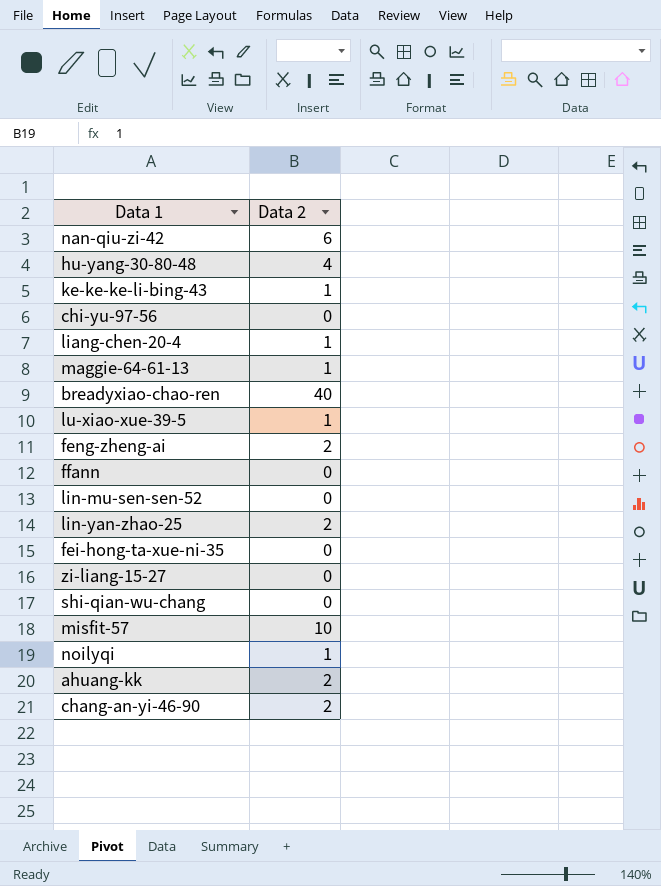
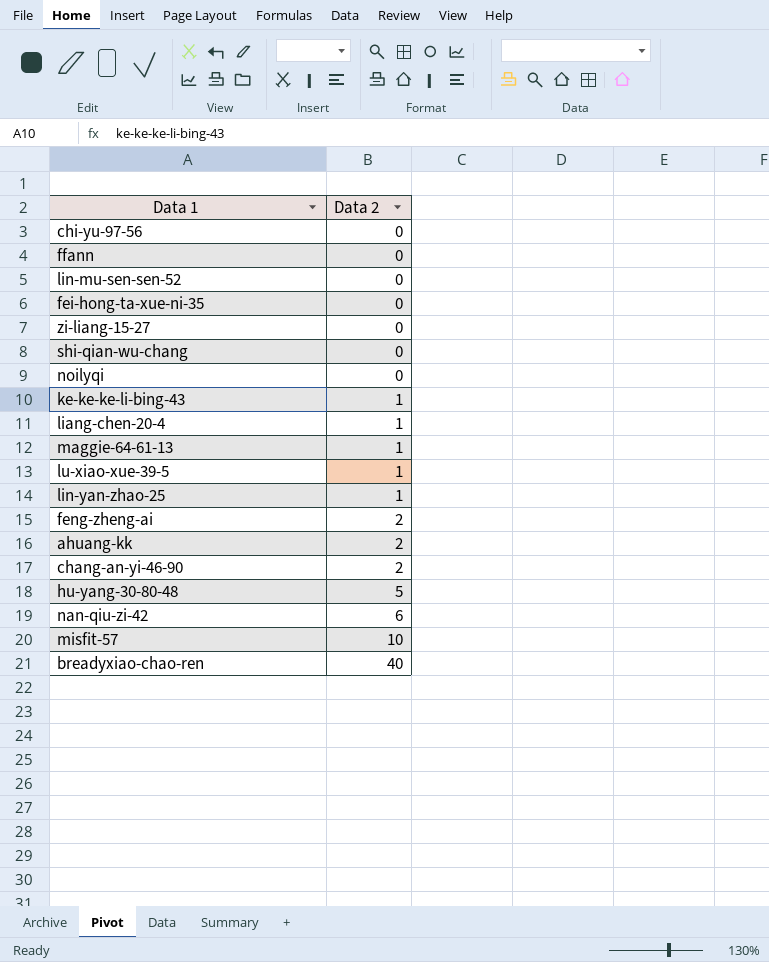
row order: none -> Data 2 ascending
noilyqi | Data 2: 1 -> 0
lin-yan-zhao-25 | Data 2: 2 -> 1
hu-yang-30-80-48 | Data 2: 4 -> 5

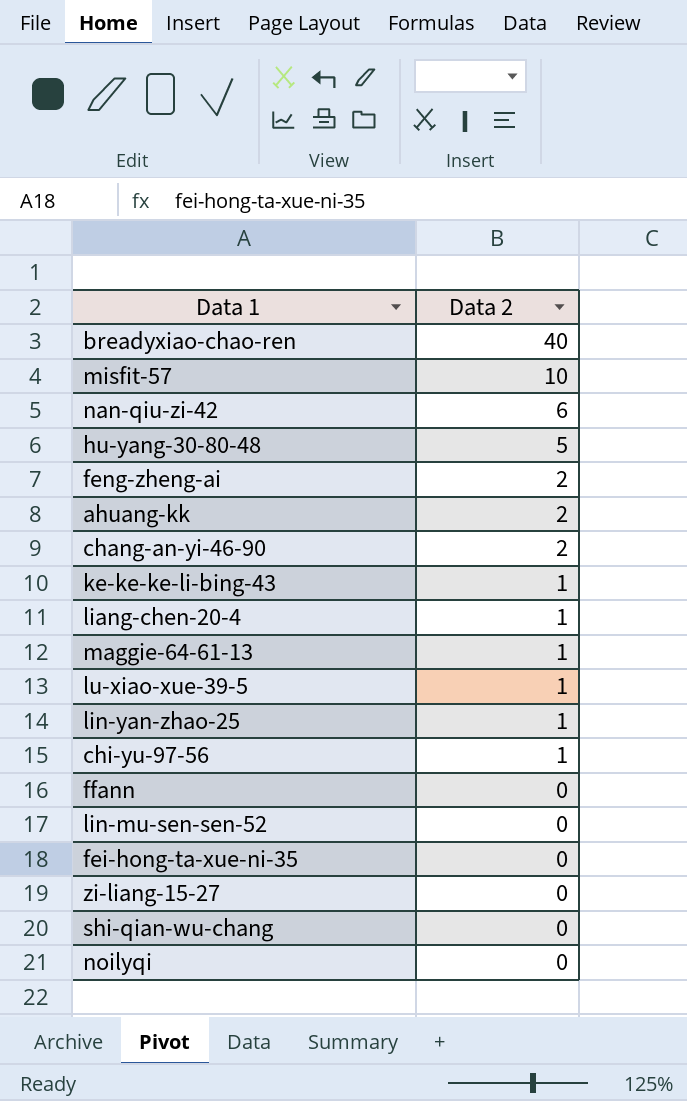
row order: Data 2 ascending -> Data 2 descending
chi-yu-97-56 | Data 2: 0 -> 1

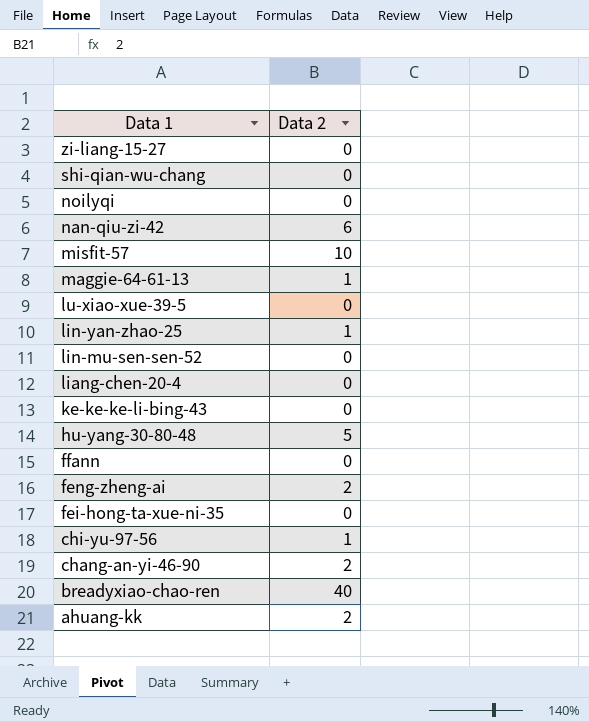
row order: Data 2 descending -> Data 1 descending
lu-xiao-xue-39-5 | Data 2: 1 -> 0
liang-chen-20-4 | Data 2: 1 -> 0
ke-ke-ke-li-bing-43 | Data 2: 1 -> 0

